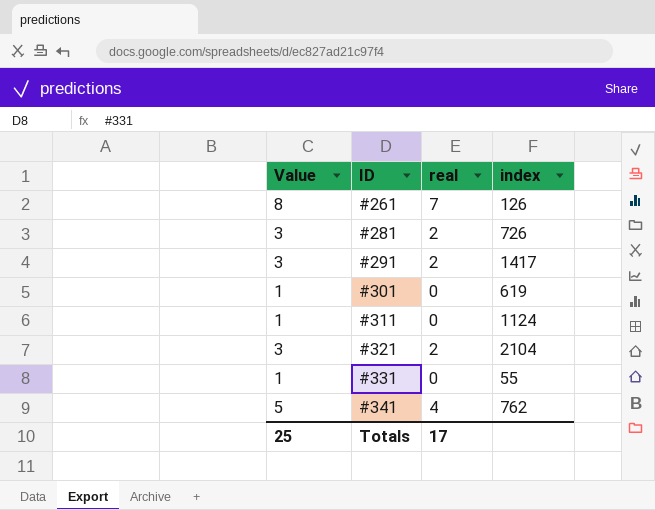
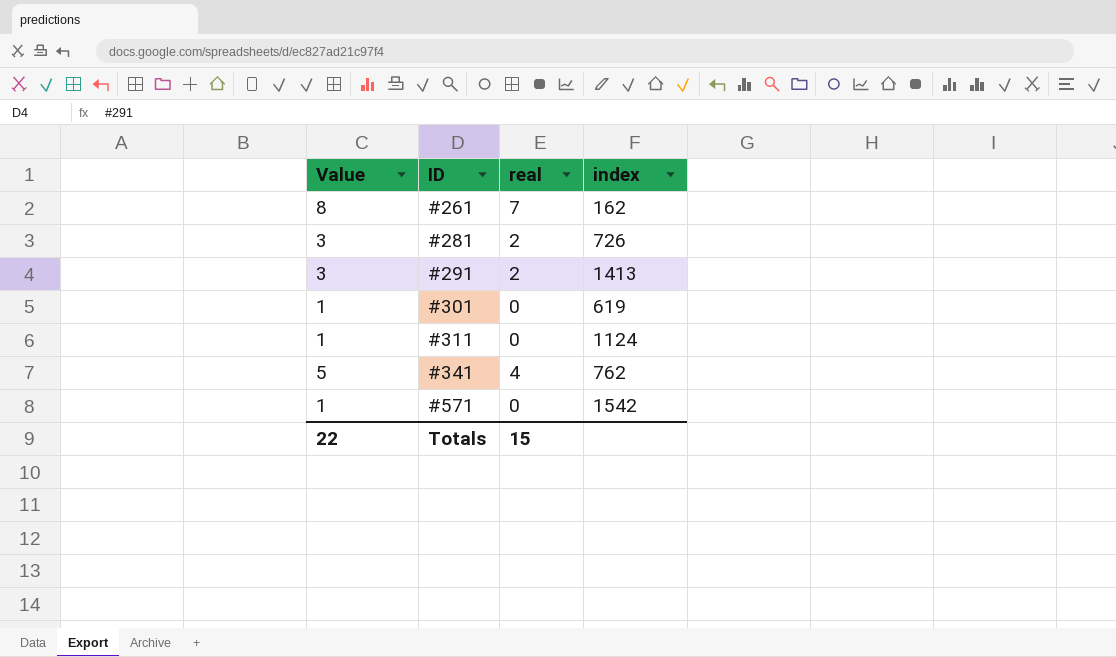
row #321: 3 | 2 | 2104 -> none
row #331: 1 | 0 | 55 -> none
#261 | index: 126 -> 162
#291 | index: 1417 -> 1413
row #571: none -> 1 | 0 | 1542
Totals | Value: 25 -> 22
Totals | real: 17 -> 15

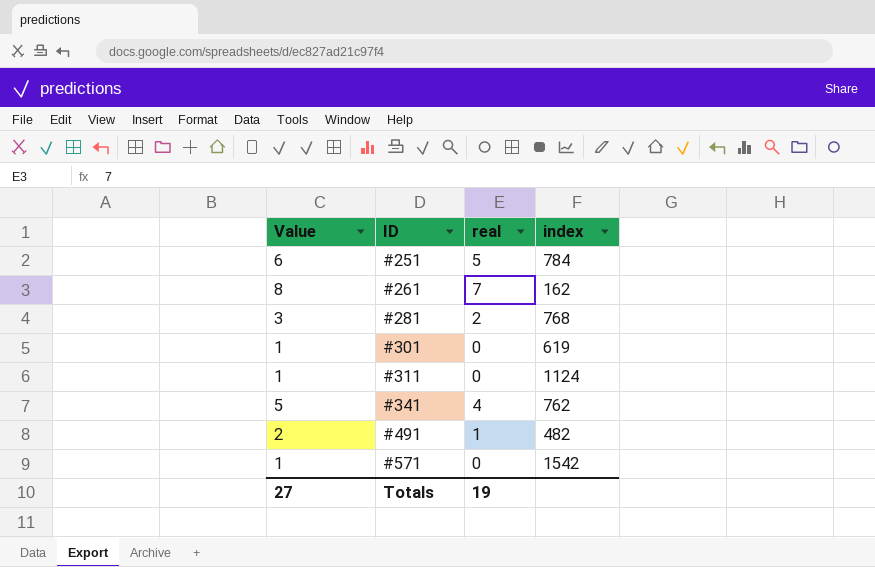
row #291: 3 | 2 | 1413 -> none
row #251: none -> 6 | 5 | 784
#281 | index: 726 -> 768
row #491: none -> 2 | 1 | 482
Totals | Value: 22 -> 27
Totals | real: 15 -> 19

